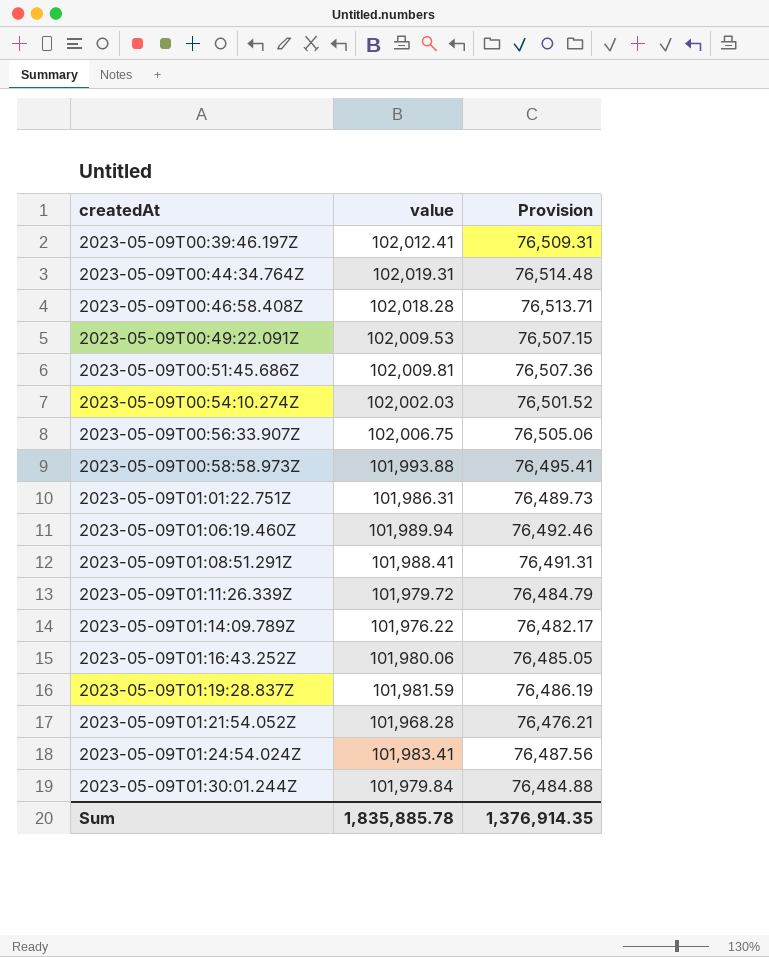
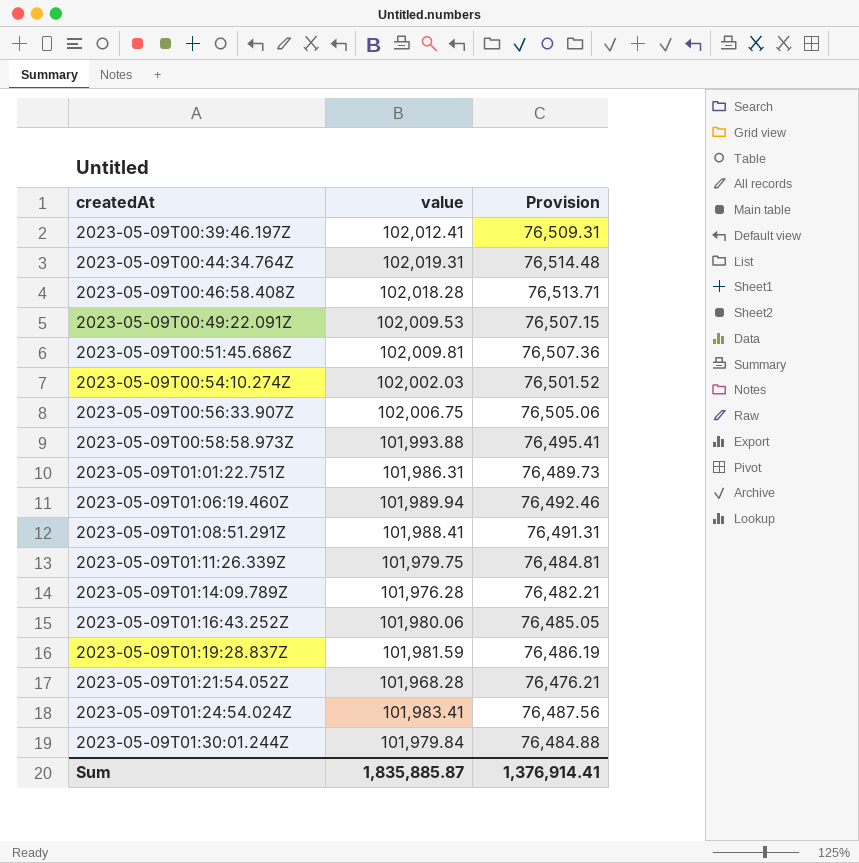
2023-05-09T01:11:26.339Z | value: 101,979.72 -> 101,979.75
2023-05-09T01:11:26.339Z | Provision: 76,484.79 -> 76,484.81
2023-05-09T01:14:09.789Z | value: 101,976.22 -> 101,976.28
2023-05-09T01:14:09.789Z | Provision: 76,482.17 -> 76,482.21
Sum | value: 1,835,885.78 -> 1,835,885.87
Sum | Provision: 1,376,914.35 -> 1,376,914.41

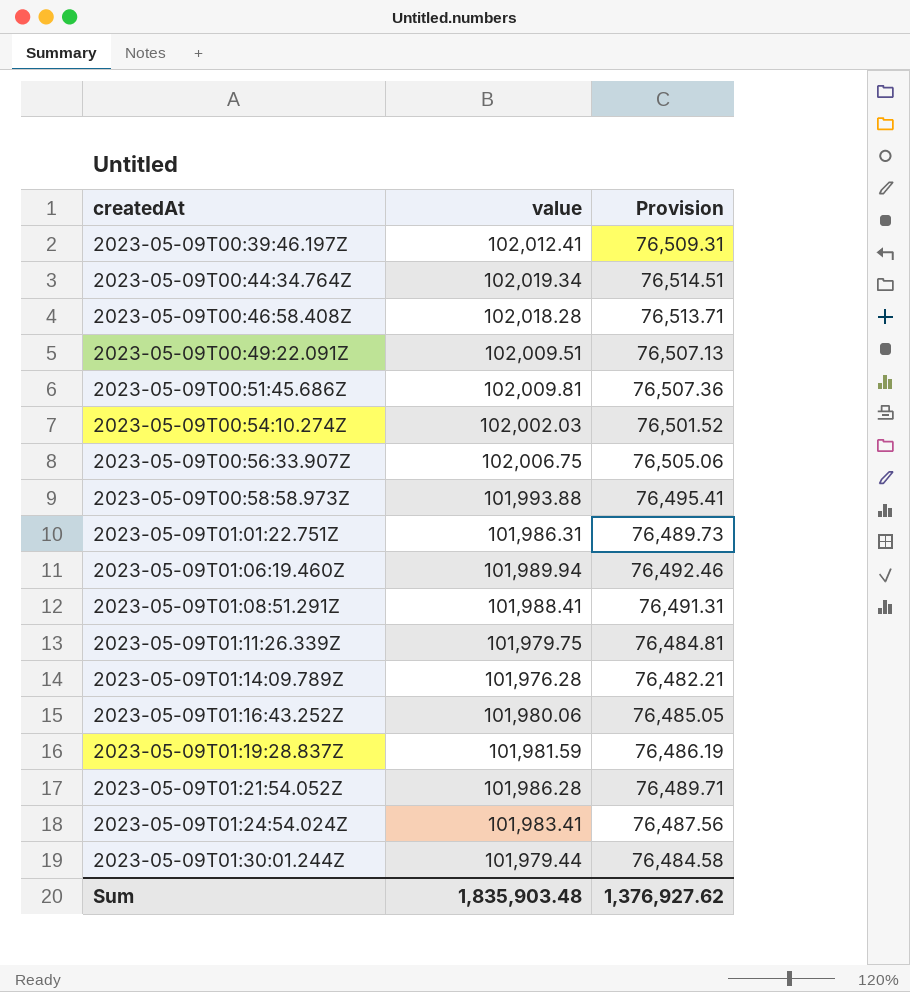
2023-05-09T00:44:34.764Z | value: 102,019.31 -> 102,019.34
2023-05-09T00:44:34.764Z | Provision: 76,514.48 -> 76,514.51
2023-05-09T00:49:22.091Z | value: 102,009.53 -> 102,009.51
2023-05-09T00:49:22.091Z | Provision: 76,507.15 -> 76,507.13
2023-05-09T01:21:54.052Z | value: 101,968.28 -> 101,986.28
2023-05-09T01:21:54.052Z | Provision: 76,476.21 -> 76,489.71
2023-05-09T01:30:01.244Z | value: 101,979.84 -> 101,979.44
2023-05-09T01:30:01.244Z | Provision: 76,484.88 -> 76,484.58
Sum | value: 1,835,885.87 -> 1,835,903.48
Sum | Provision: 1,376,914.41 -> 1,376,927.62

